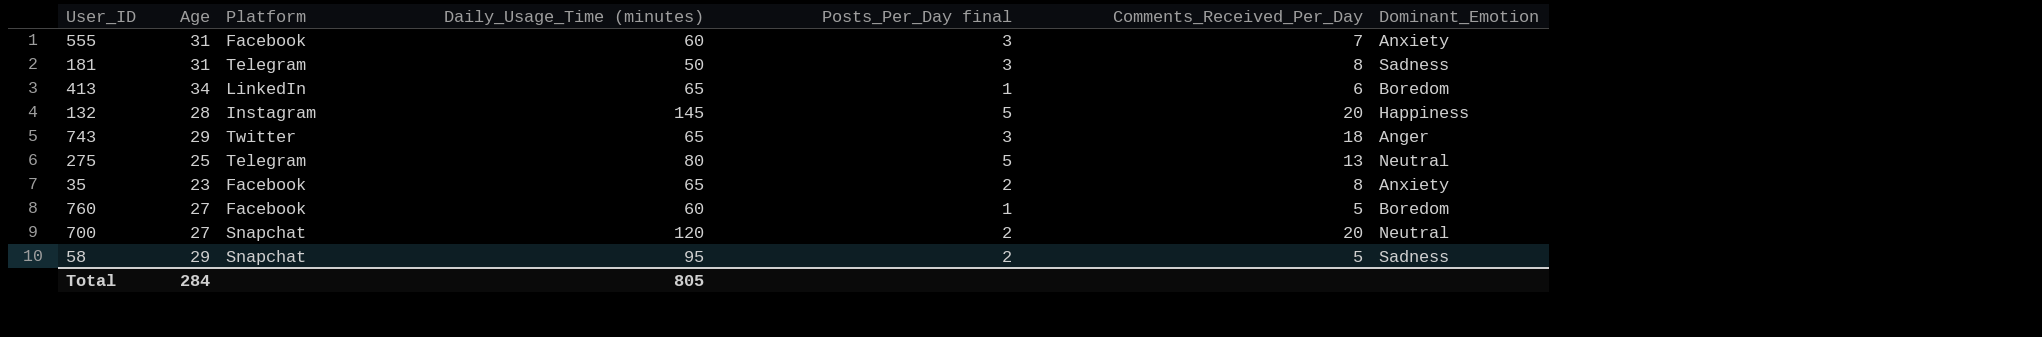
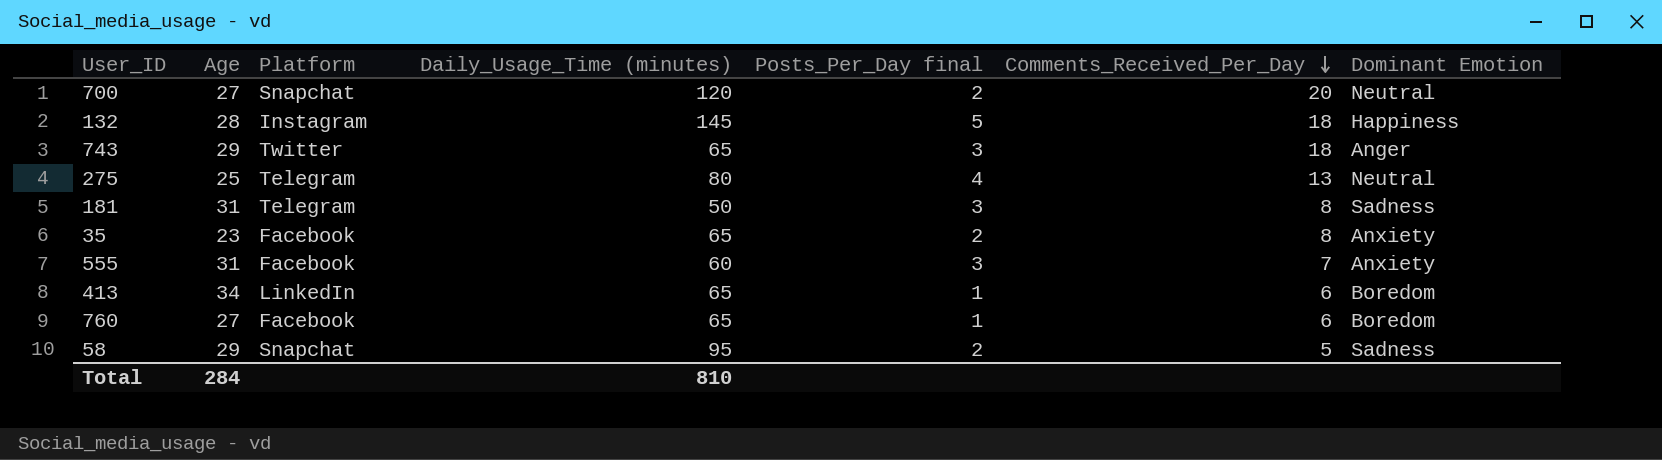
row order: none -> Comments_Received_Per_Day descending
column name: Dominant_Emotion -> Dominant Emotion
132 | Comments_Received_Per_Day: 20 -> 18
275 | Posts_Per_Day final: 5 -> 4
760 | Daily_Usage_Time (minutes): 60 -> 65
760 | Comments_Received_Per_Day: 5 -> 6
Total | Daily_Usage_Time (minutes): 805 -> 810

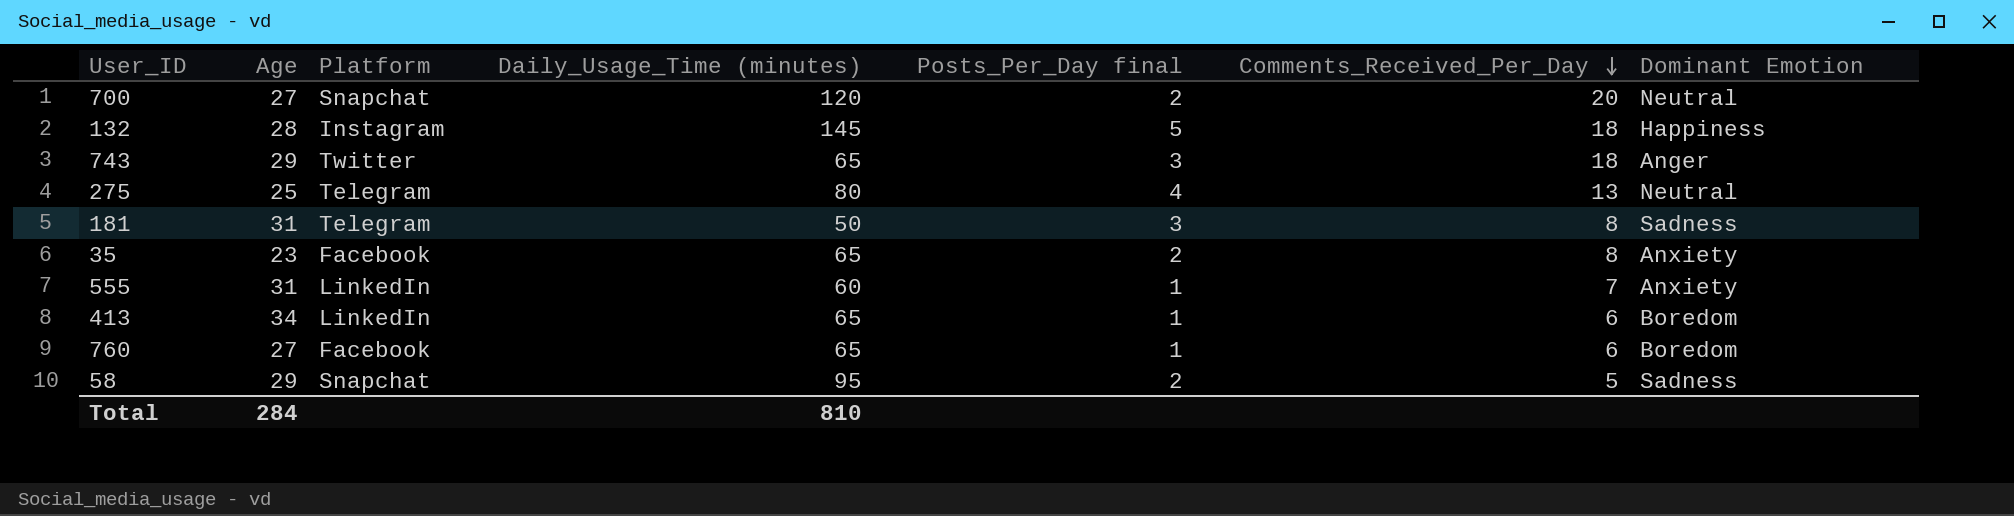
555 | Platform: Facebook -> LinkedIn
555 | Posts_Per_Day final: 3 -> 1

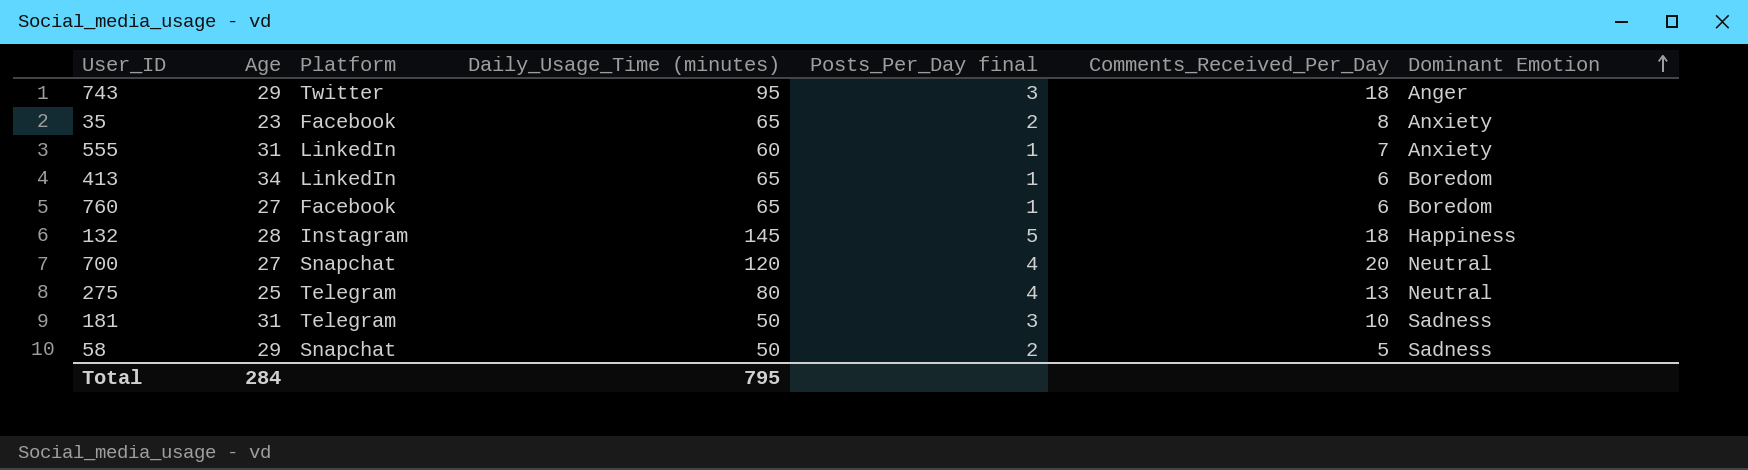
row order: Comments_Received_Per_Day descending -> Dominant Emotion ascending
743 | Daily_Usage_Time (minutes): 65 -> 95
700 | Posts_Per_Day final: 2 -> 4
181 | Comments_Received_Per_Day: 8 -> 10
58 | Daily_Usage_Time (minutes): 95 -> 50
Total | Daily_Usage_Time (minutes): 810 -> 795

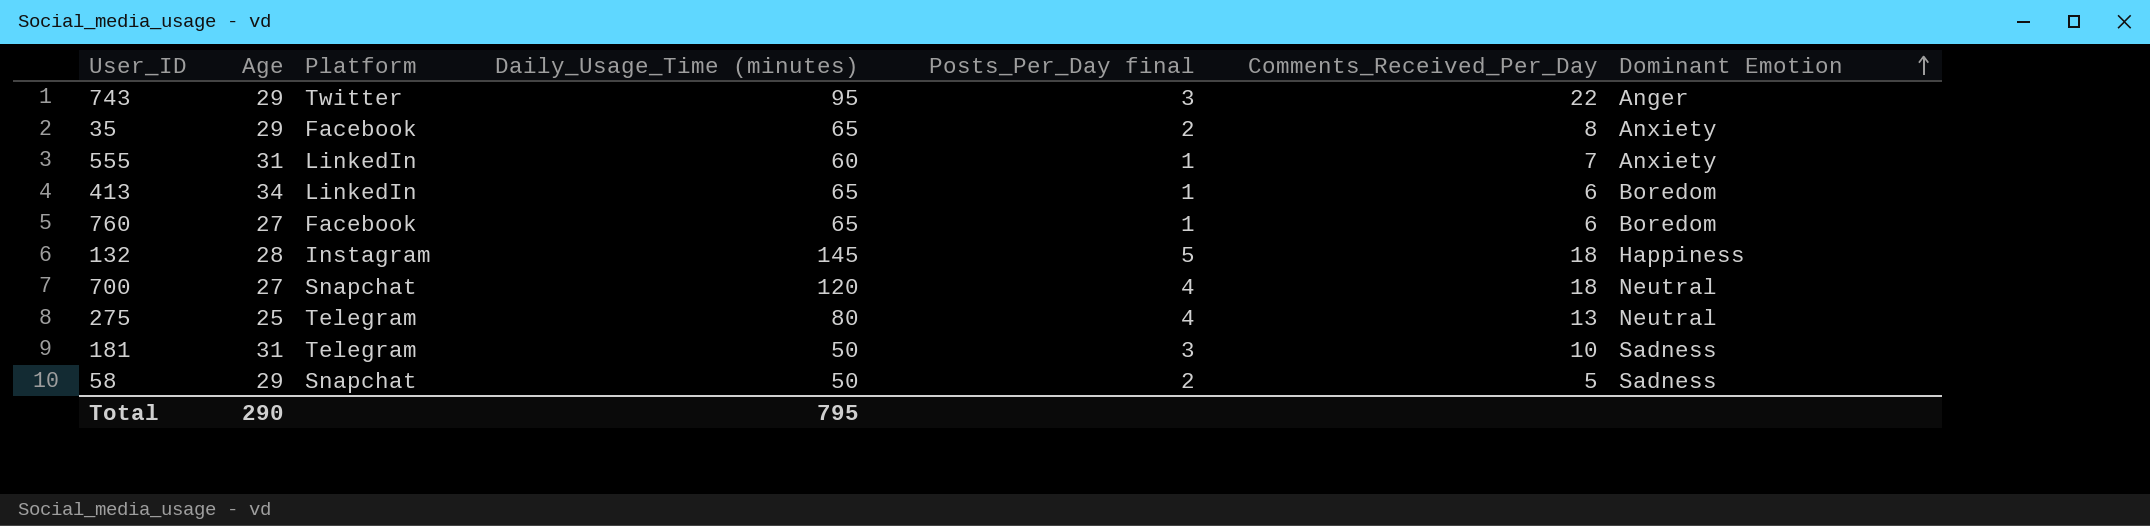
743 | Comments_Received_Per_Day: 18 -> 22
35 | Age: 23 -> 29
700 | Comments_Received_Per_Day: 20 -> 18
Total | Age: 284 -> 290

